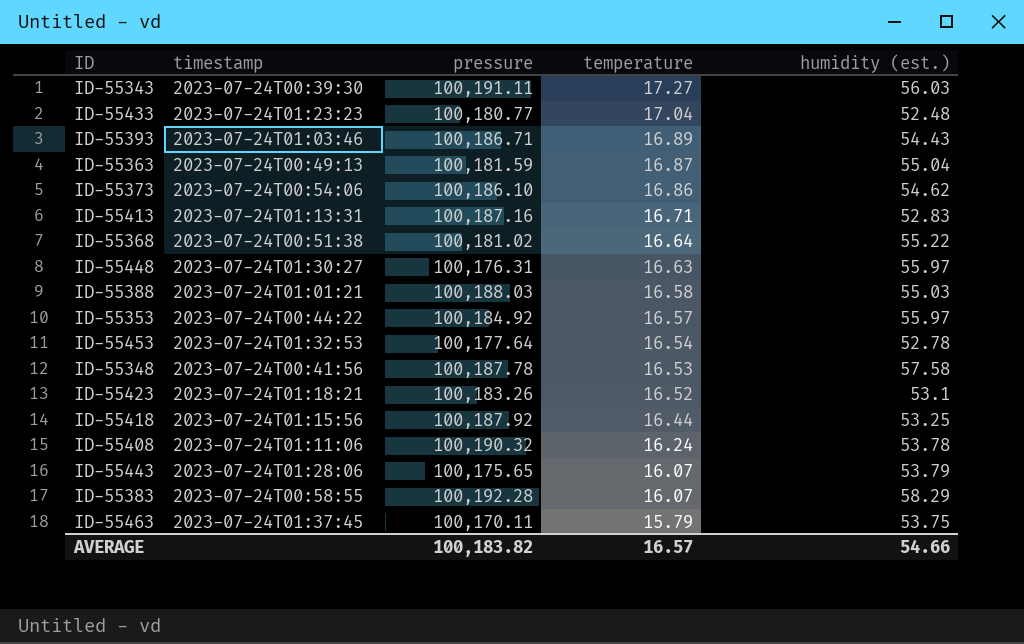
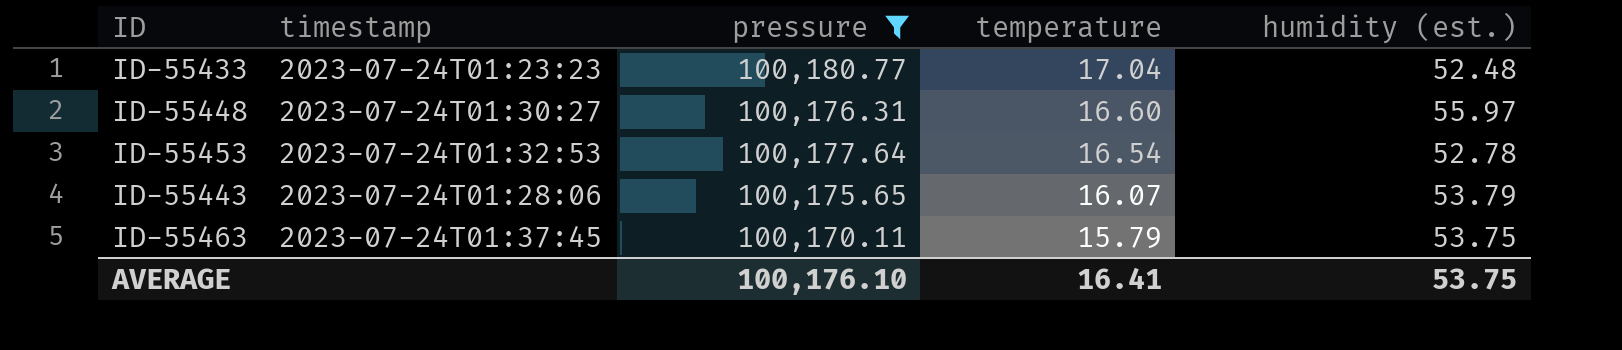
filter: none -> pressure <= 100,180.77
ID-55448 | temperature: 16.63 -> 16.60
AVERAGE | pressure: 100,183.82 -> 100,176.10
AVERAGE | temperature: 16.57 -> 16.41
AVERAGE | humidity (est.): 54.66 -> 53.75

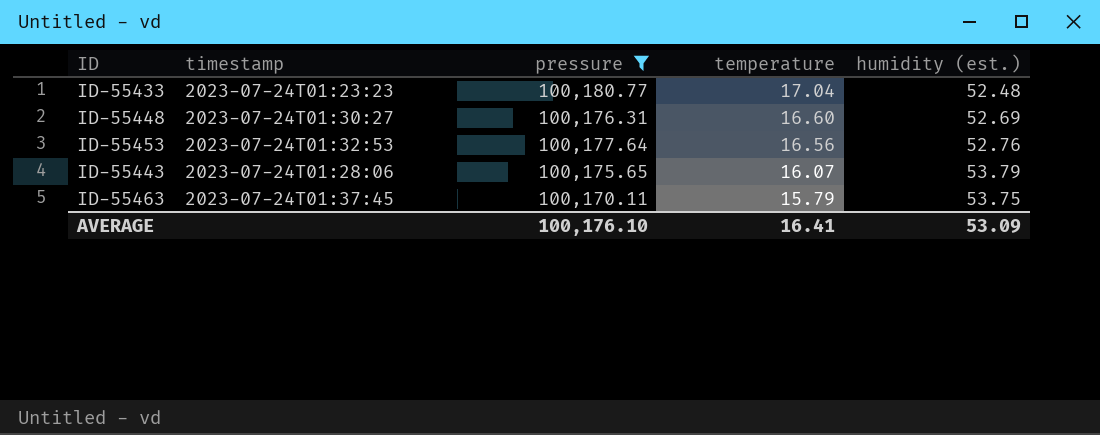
ID-55448 | humidity (est.): 55.97 -> 52.69
ID-55453 | temperature: 16.54 -> 16.56
ID-55453 | humidity (est.): 52.78 -> 52.76
AVERAGE | humidity (est.): 53.75 -> 53.09

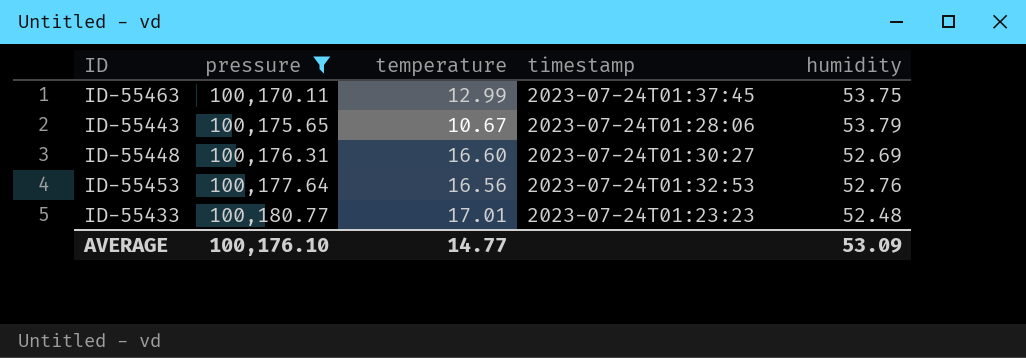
row order: temperature descending -> pressure ascending
column timestamp | position: 2 -> 4
column name: humidity (est.) -> humidity
ID-55463 | temperature: 15.79 -> 12.99
ID-55443 | temperature: 16.07 -> 10.67
ID-55433 | temperature: 17.04 -> 17.01
AVERAGE | temperature: 16.41 -> 14.77

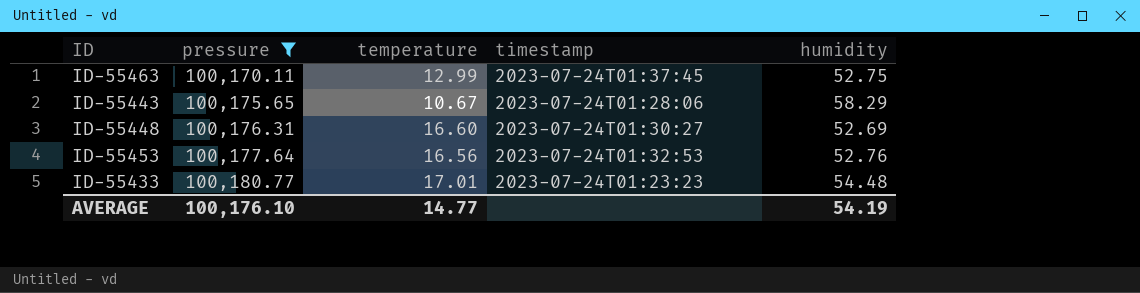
ID-55463 | humidity: 53.75 -> 52.75
ID-55443 | humidity: 53.79 -> 58.29
ID-55433 | humidity: 52.48 -> 54.48
AVERAGE | humidity: 53.09 -> 54.19

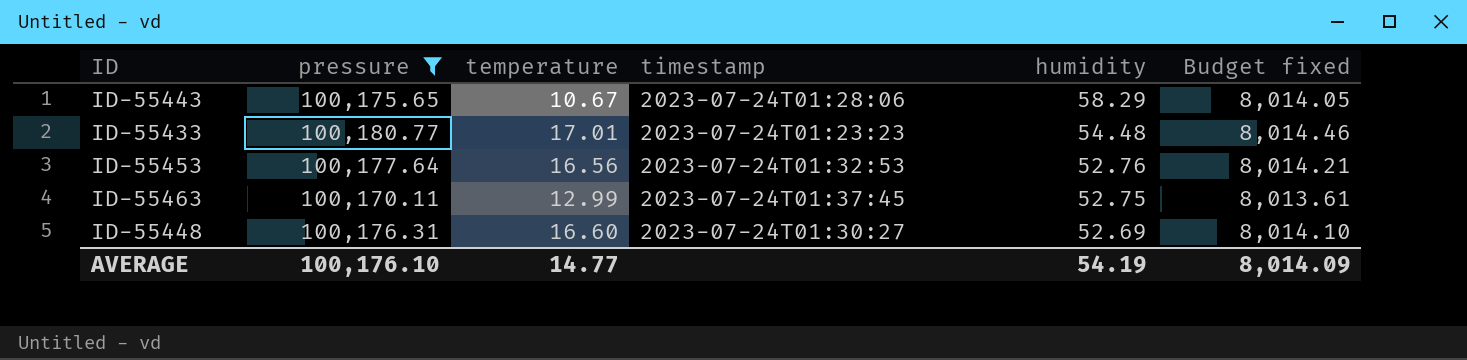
row order: pressure ascending -> humidity descending
column Budget fixed | formula: none -> [pressure] * 0.08

